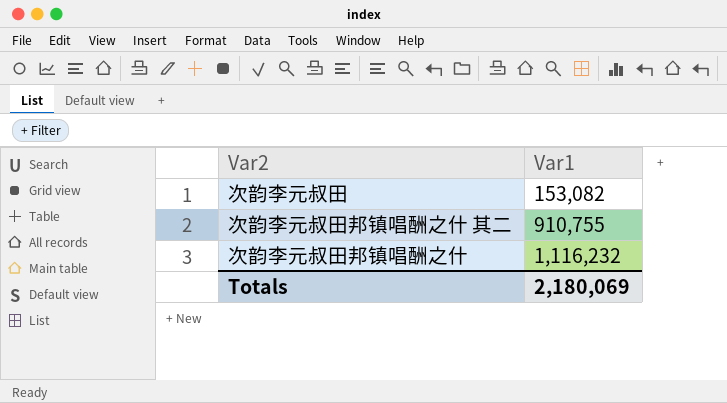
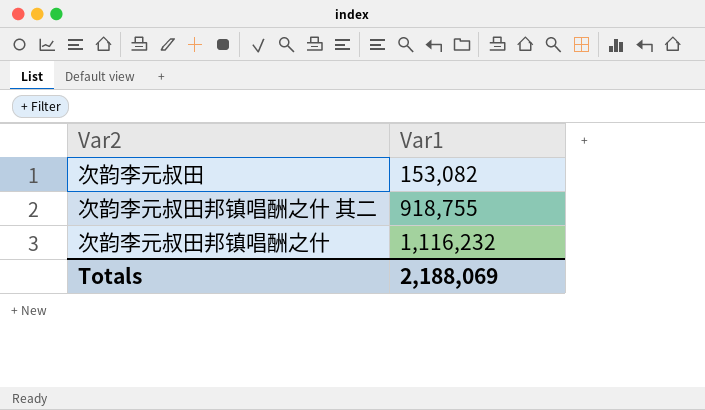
次韵李元叔田邦镇唱酬之什 其二 | Var1: 910,755 -> 918,755
Totals | Var1: 2,180,069 -> 2,188,069

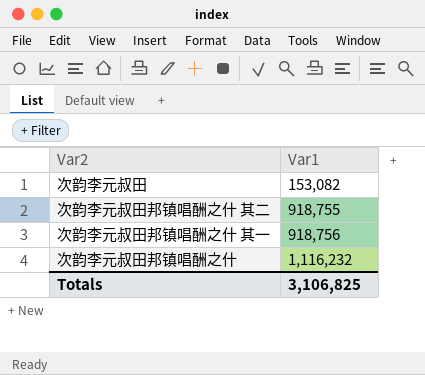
row 次韵李元叔田邦镇唱酬之什 其一: none -> 918,756
Totals | Var1: 2,188,069 -> 3,106,825

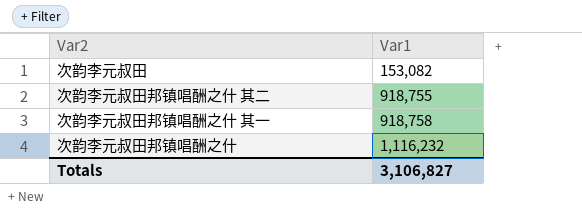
次韵李元叔田邦镇唱酬之什 其一 | Var1: 918,756 -> 918,758
Totals | Var1: 3,106,825 -> 3,106,827

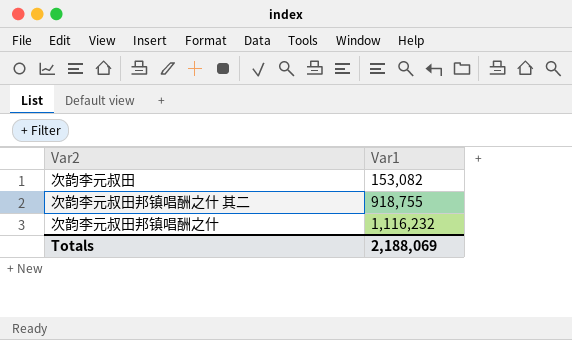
row 次韵李元叔田邦镇唱酬之什 其一: 918,758 -> none
Totals | Var1: 3,106,827 -> 2,188,069

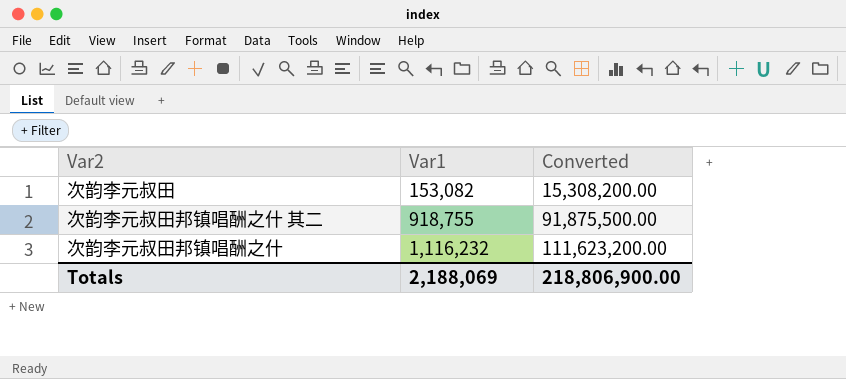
column Converted | formula: none -> [Var1] * 100

